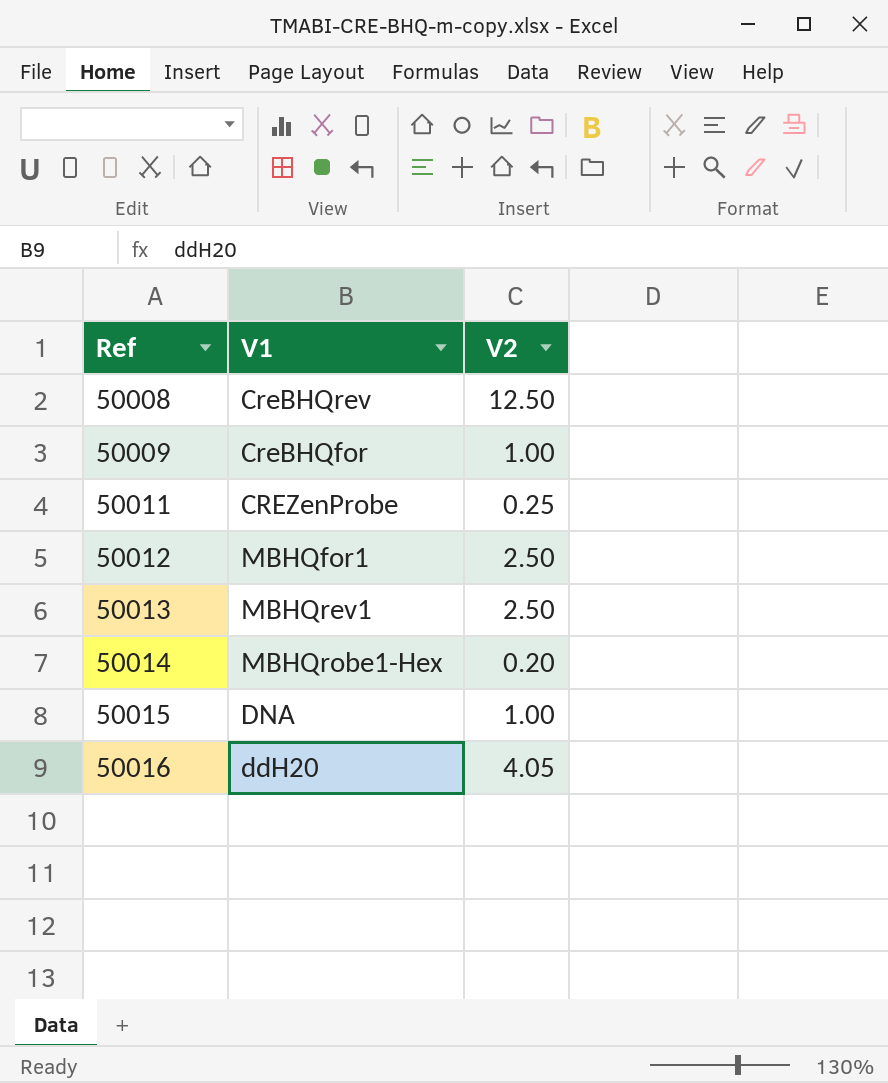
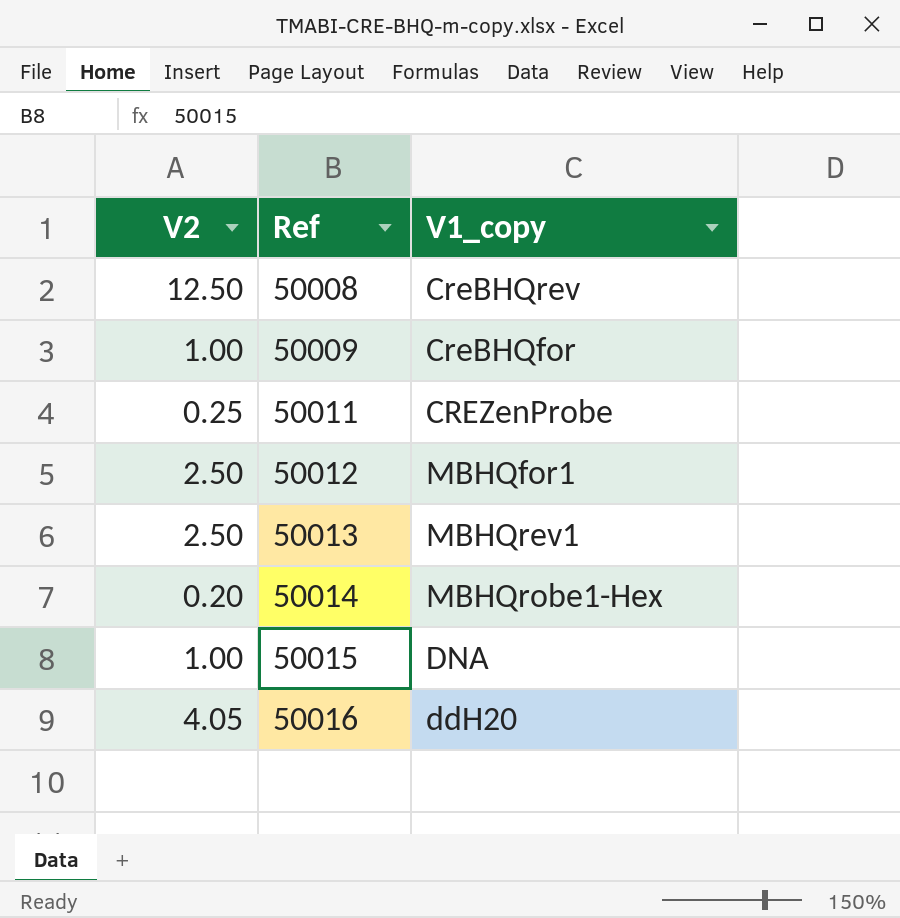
column V2 | position: 3 -> 1
column name: V1 -> V1_copy

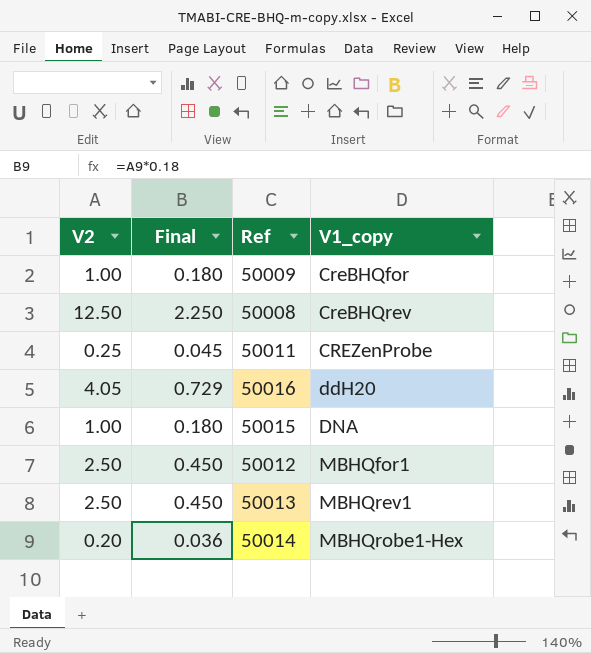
row order: Ref ascending -> V1_copy ascending
column Final | formula: none -> [V2] * 0.18

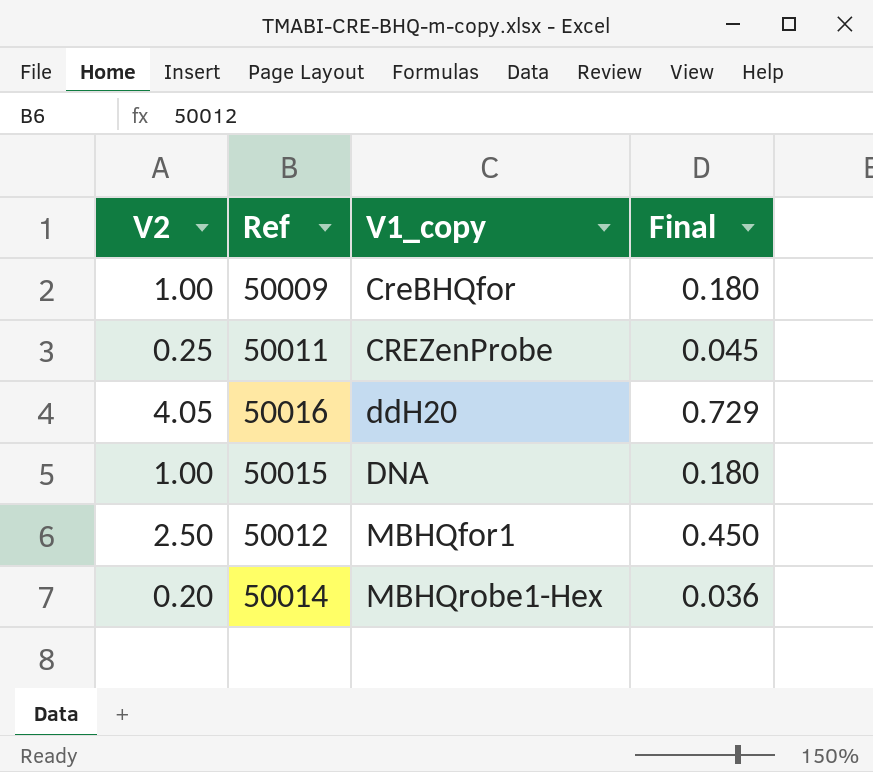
column Final | position: 2 -> 4
row 50008: 12.50 | 2.250 | CreBHQrev -> none
row 50013: 2.50 | 0.450 | MBHQrev1 -> none

